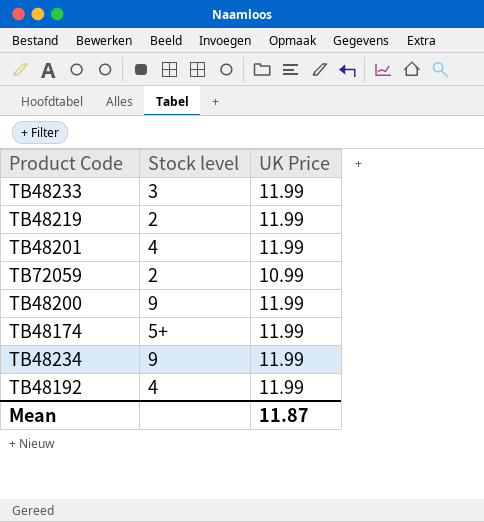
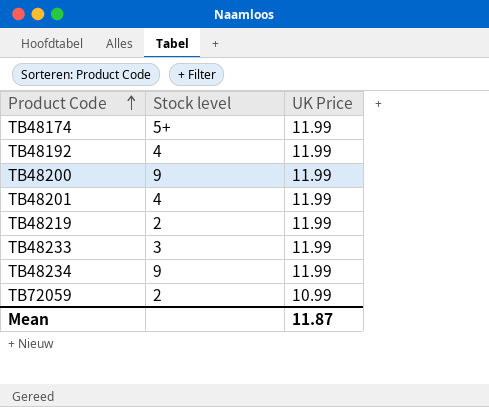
row order: none -> Product Code ascending

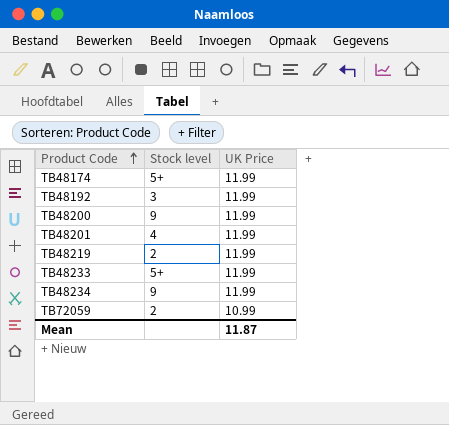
TB48192 | Stock level: 4 -> 3
TB48233 | Stock level: 3 -> 5+

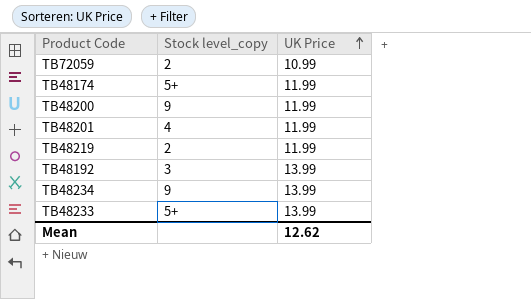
row order: Product Code ascending -> UK Price ascending
column name: Stock level -> Stock level_copy
TB48192 | UK Price: 11.99 -> 13.99
TB48234 | UK Price: 11.99 -> 13.99
TB48233 | UK Price: 11.99 -> 13.99
Mean | UK Price: 11.87 -> 12.62

